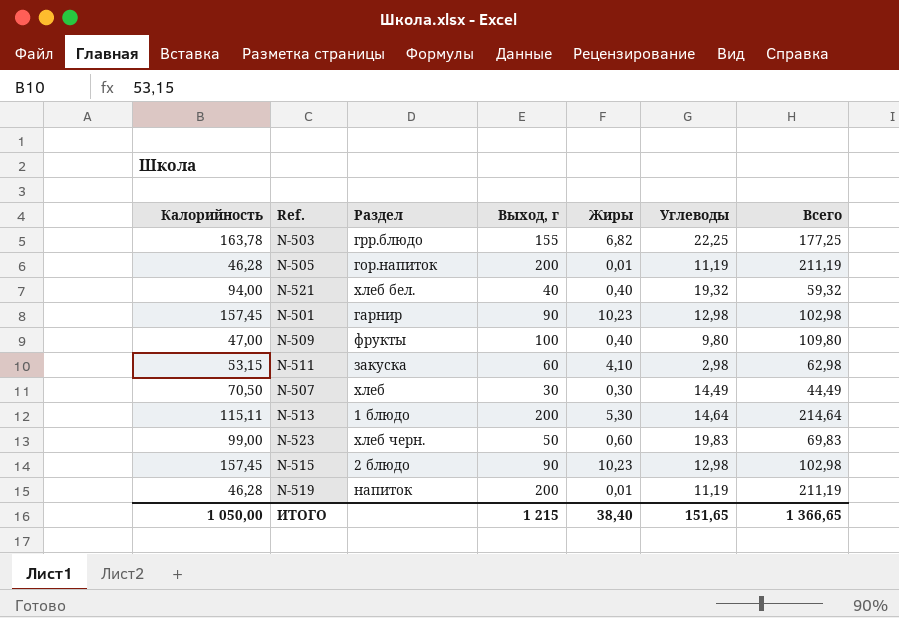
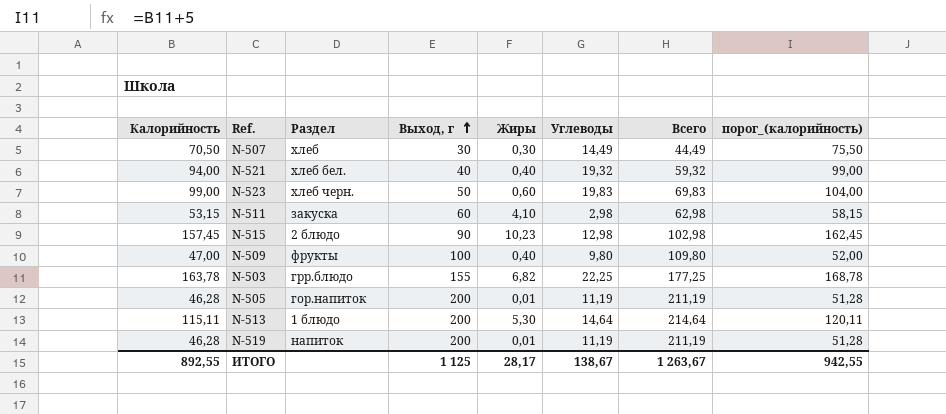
row order: none -> Выход, г ascending
column порог_(калорийность) | formula: none -> [Калорийность] + 5
row N-501: 157,45 | гарнир | 90 | 10,23 | 12,98 | 102,98 -> none
ИТОГО | Калорийность: 1 050,00 -> 892,55
ИТОГО | Выход, г: 1 215 -> 1 125
ИТОГО | Жиры: 38,40 -> 28,17
ИТОГО | Углеводы: 151,65 -> 138,67
ИТОГО | Всего: 1 366,65 -> 1 263,67

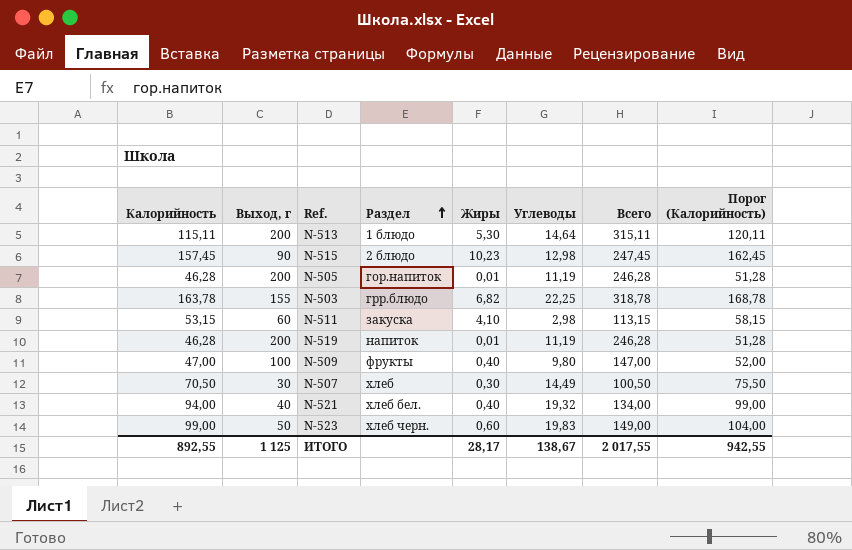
row order: Выход, г ascending -> Раздел ascending
column Выход, г | position: 4 -> 2
column Всего | formula: [Выход, г] + [Углеводы] -> [Калорийность] + [Выход, г]
column name: порог_(калорийность) -> Порог (Калорийность)
ИТОГО | Всего: 1 263,67 -> 2 017,55

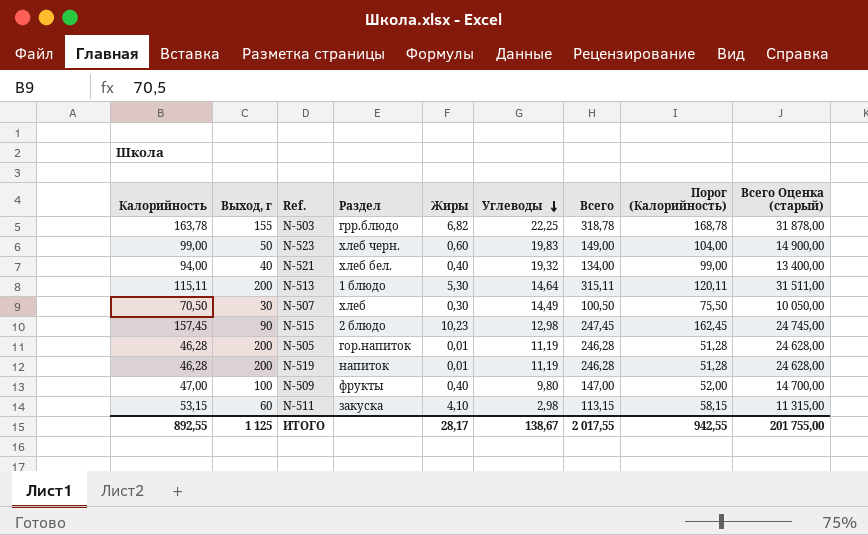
row order: Раздел ascending -> Углеводы descending
column Всего Оценка (старый) | formula: none -> [Всего] * 100

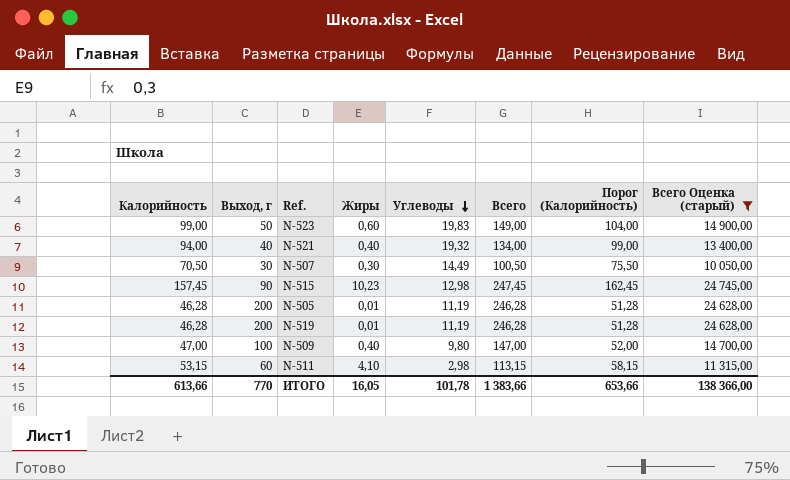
filter: none -> Всего Оценка (старый) <= 24 745,00
column Раздел | position: 4 -> none
ИТОГО | Калорийность: 892,55 -> 613,66
ИТОГО | Выход, г: 1 125 -> 770
ИТОГО | Жиры: 28,17 -> 16,05
ИТОГО | Углеводы: 138,67 -> 101,78
ИТОГО | Всего: 2 017,55 -> 1 383,66
ИТОГО | Порог (Калорийность): 942,55 -> 653,66
ИТОГО | Всего Оценка (старый): 201 755,00 -> 138 366,00

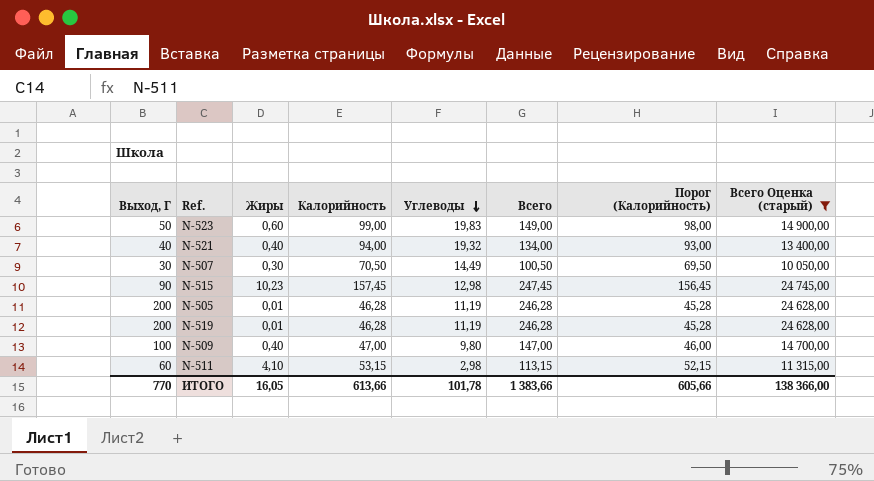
column name: Выход, г -> Выход, Г
column Калорийность | position: 1 -> 4
column Порог (Калорийность) | formula: [Калорийность] + 5 -> [Калорийность] - 1
ИТОГО | Порог (Калорийность): 653,66 -> 605,66

